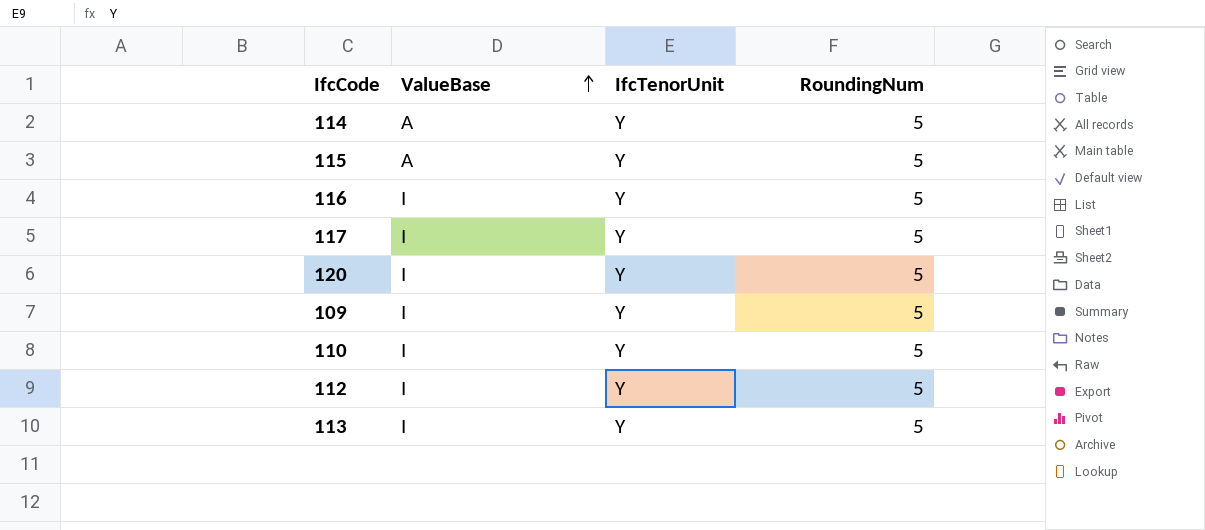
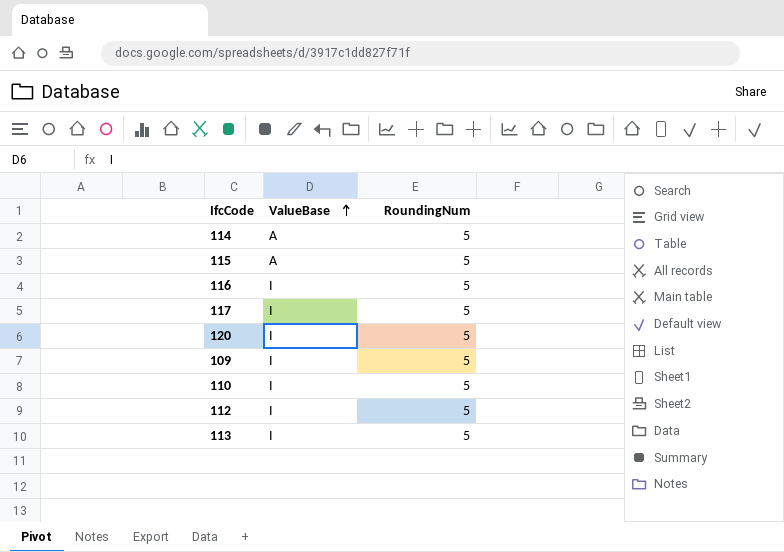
column IfcTenorUnit | position: 3 -> none

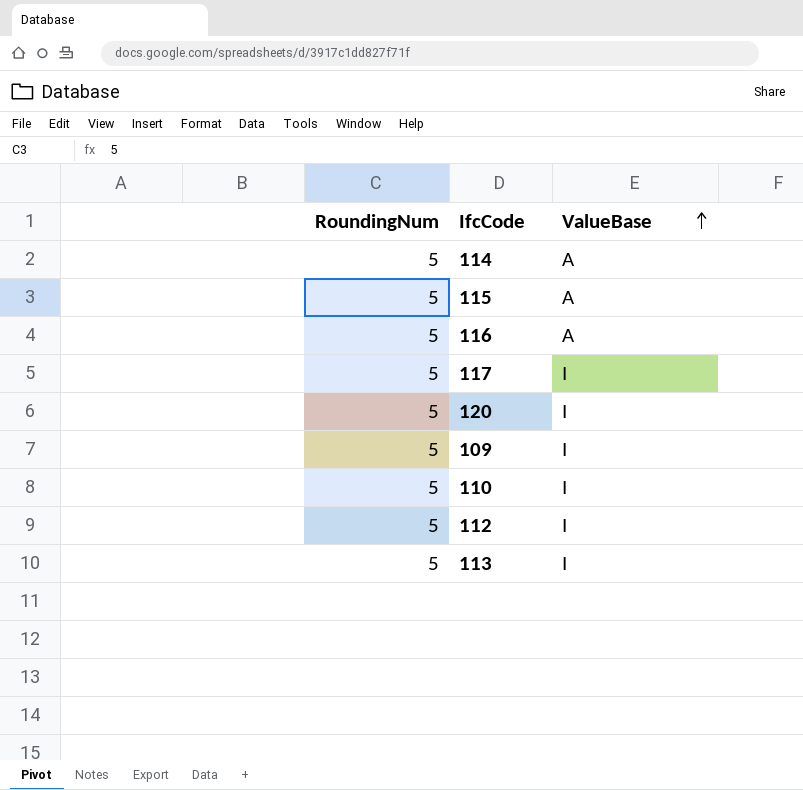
column RoundingNum | position: 3 -> 1
116 | ValueBase: I -> A

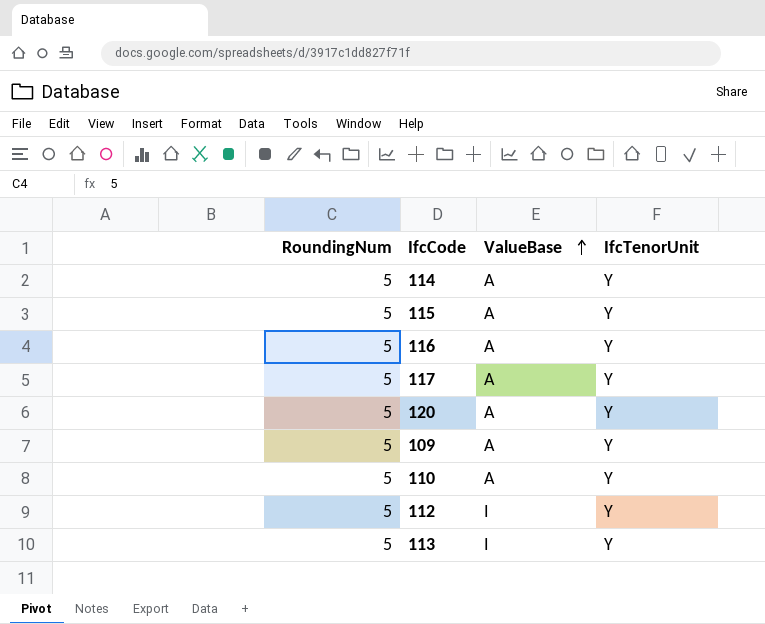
column IfcTenorUnit | position: none -> 4
117 | ValueBase: I -> A
120 | ValueBase: I -> A
109 | ValueBase: I -> A
110 | ValueBase: I -> A

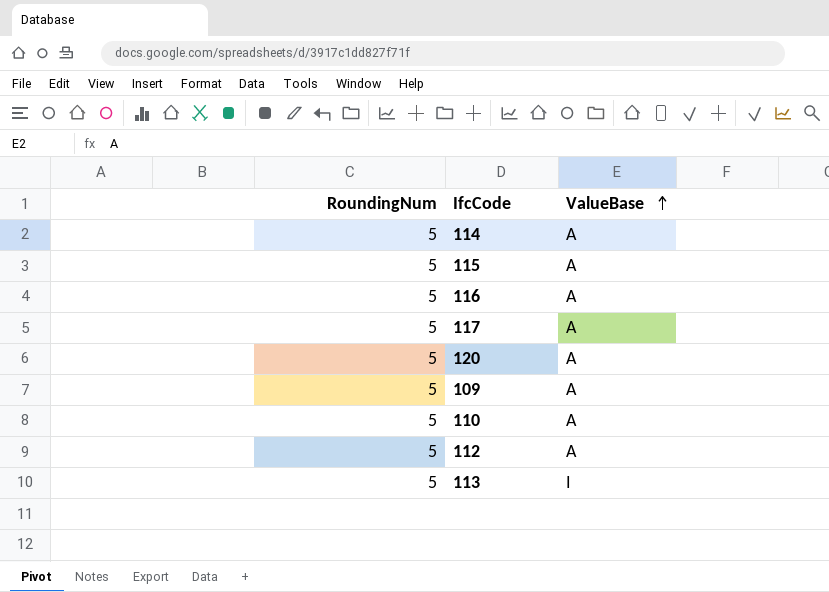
column IfcTenorUnit | position: 4 -> none
112 | ValueBase: I -> A

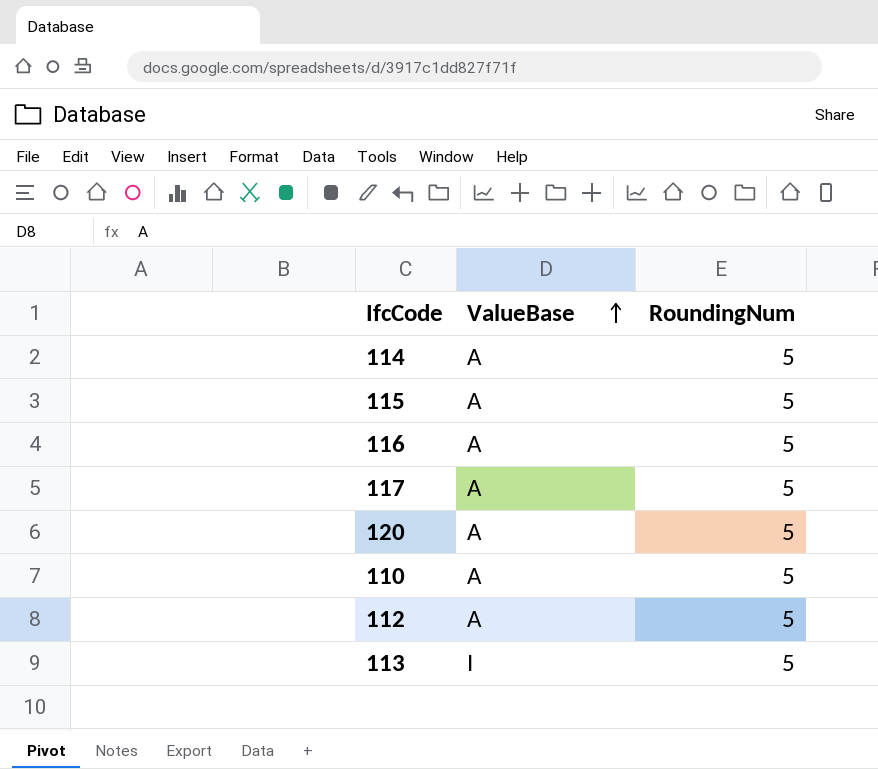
column RoundingNum | position: 1 -> 3
row 109: 5 | A -> none

